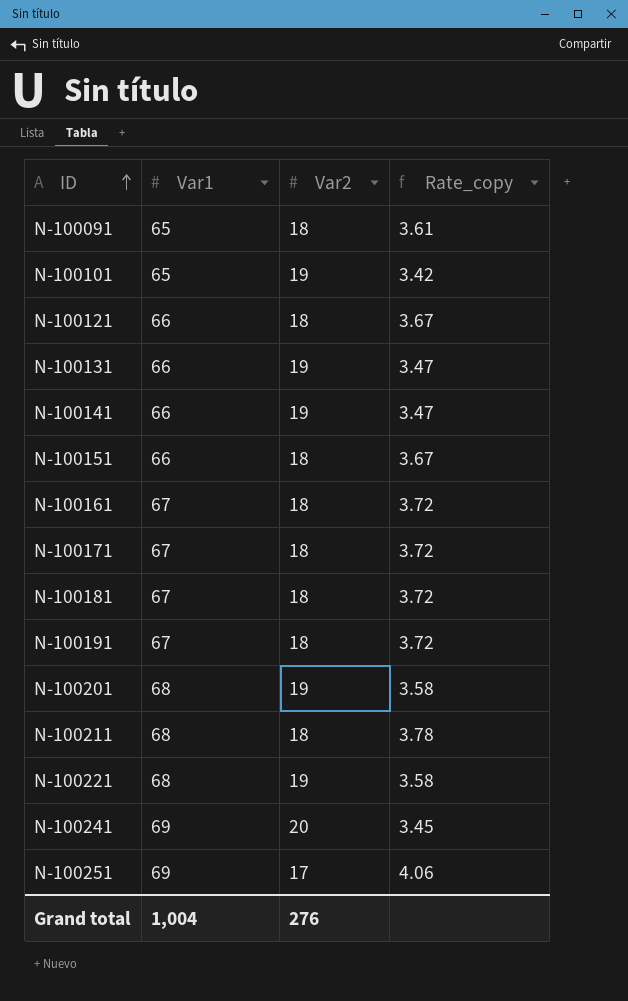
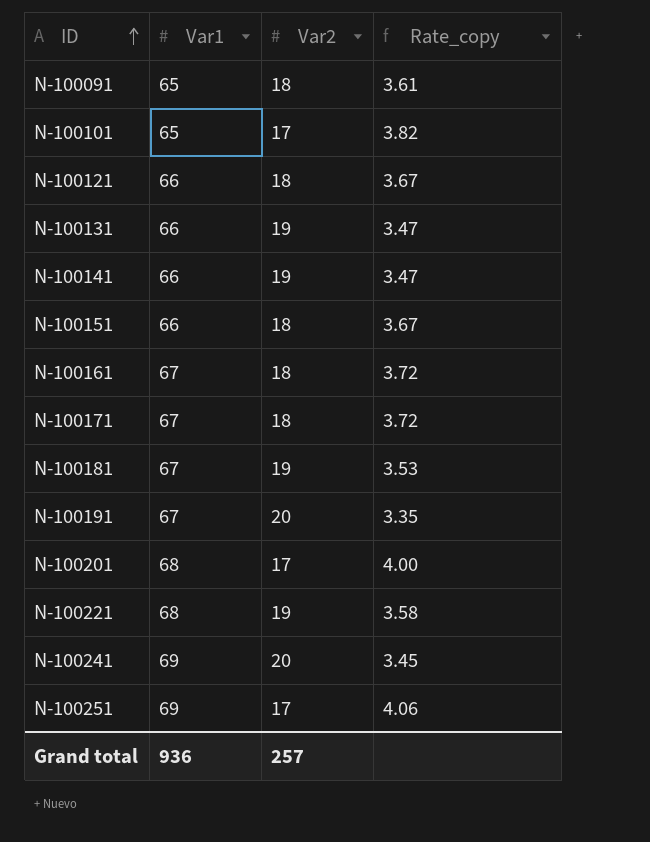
row N-100211: 68 | 18 | 3.78 -> none
N-100101 | Var2: 19 -> 17
N-100101 | Rate_copy: 3.42 -> 3.82
N-100181 | Var2: 18 -> 19
N-100181 | Rate_copy: 3.72 -> 3.53
N-100191 | Var2: 18 -> 20
N-100191 | Rate_copy: 3.72 -> 3.35
N-100201 | Var2: 19 -> 17
N-100201 | Rate_copy: 3.58 -> 4.00
Grand total | Var1: 1,004 -> 936
Grand total | Var2: 276 -> 257

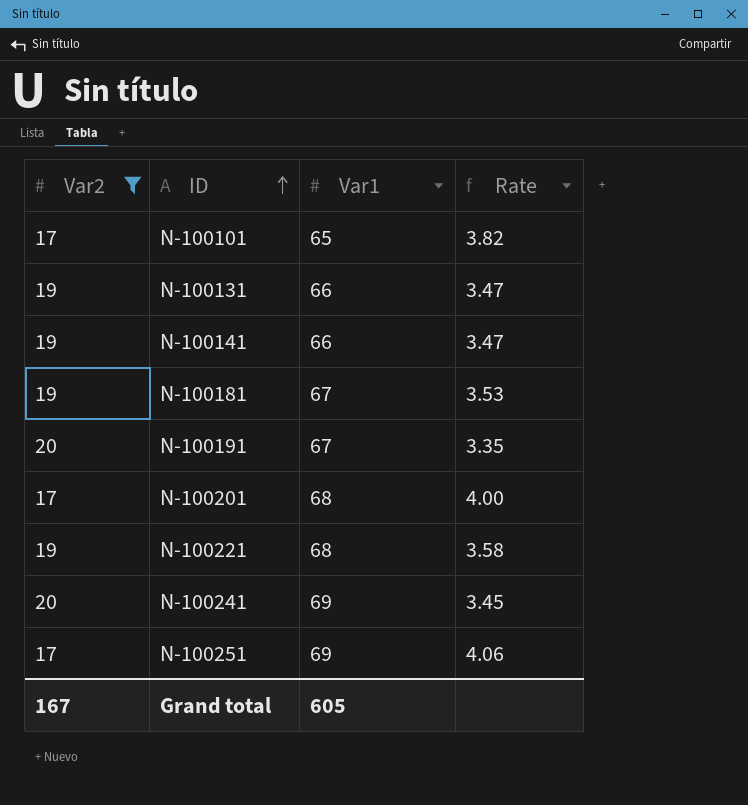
filter: none -> Var2 != 18
column Var2 | position: 3 -> 1
column name: Rate_copy -> Rate
Grand total | Var2: 257 -> 167
Grand total | Var1: 936 -> 605

